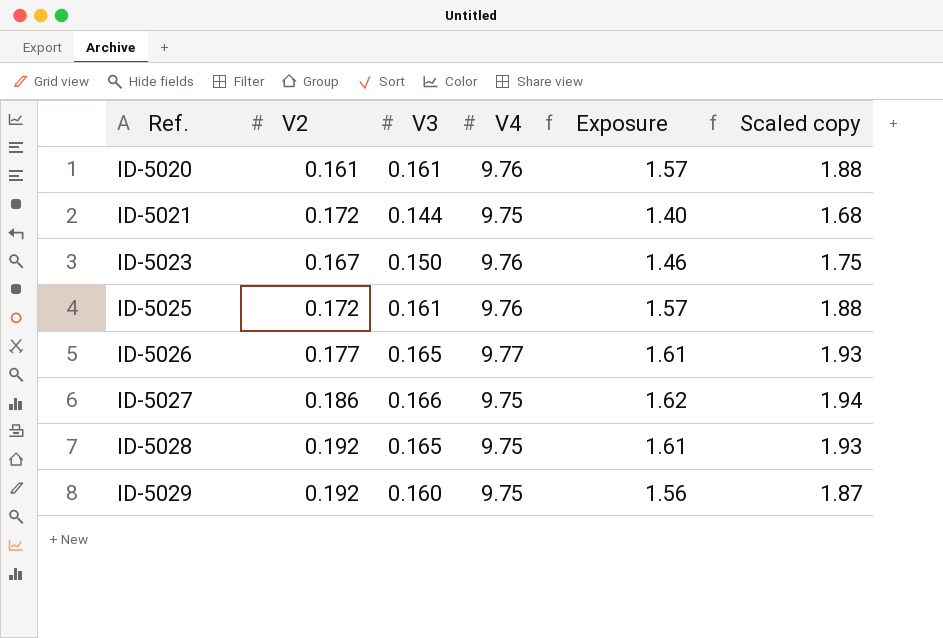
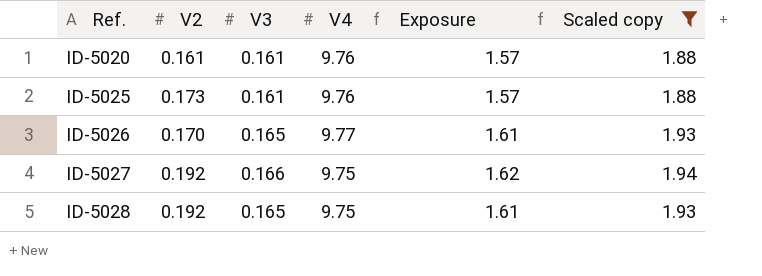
filter: none -> Scaled copy >= 1.88
ID-5025 | V2: 0.172 -> 0.173
ID-5026 | V2: 0.177 -> 0.170
ID-5027 | V2: 0.186 -> 0.192

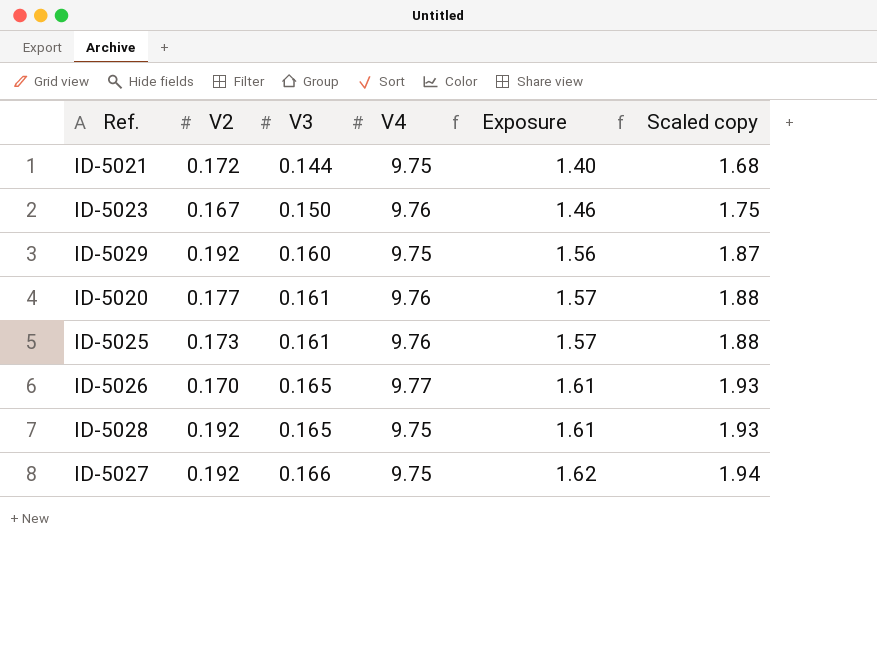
filter: Scaled copy >= 1.88 -> none
row order: Ref. ascending -> V3 ascending
ID-5020 | V2: 0.161 -> 0.177

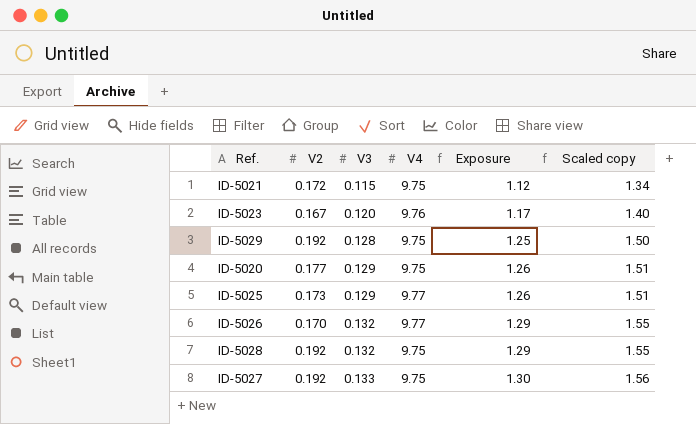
ID-5021 | V3: 0.144 -> 0.115
ID-5021 | Exposure: 1.40 -> 1.12
ID-5021 | Scaled copy: 1.68 -> 1.34
ID-5023 | V3: 0.150 -> 0.120
ID-5023 | Exposure: 1.46 -> 1.17
ID-5023 | Scaled copy: 1.75 -> 1.40
ID-5029 | V3: 0.160 -> 0.128
ID-5029 | Exposure: 1.56 -> 1.25
ID-5029 | Scaled copy: 1.87 -> 1.50
ID-5020 | V3: 0.161 -> 0.129
ID-5020 | V4: 9.76 -> 9.75
ID-5020 | Exposure: 1.57 -> 1.26
ID-5020 | Scaled copy: 1.88 -> 1.51
ID-5025 | V3: 0.161 -> 0.129
ID-5025 | V4: 9.76 -> 9.77
ID-5025 | Exposure: 1.57 -> 1.26
ID-5025 | Scaled copy: 1.88 -> 1.51
ID-5026 | V3: 0.165 -> 0.132
ID-5026 | Exposure: 1.61 -> 1.29
ID-5026 | Scaled copy: 1.93 -> 1.55
ID-5028 | V3: 0.165 -> 0.132
ID-5028 | Exposure: 1.61 -> 1.29
ID-5028 | Scaled copy: 1.93 -> 1.55
ID-5027 | V3: 0.166 -> 0.133
ID-5027 | Exposure: 1.62 -> 1.30
ID-5027 | Scaled copy: 1.94 -> 1.56

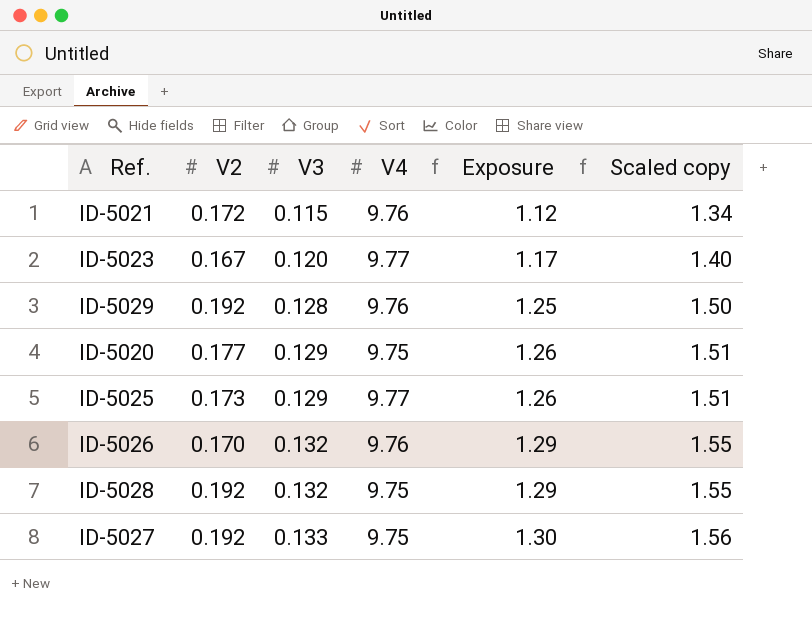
ID-5021 | V4: 9.75 -> 9.76
ID-5023 | V4: 9.76 -> 9.77
ID-5029 | V4: 9.75 -> 9.76
ID-5026 | V4: 9.77 -> 9.76

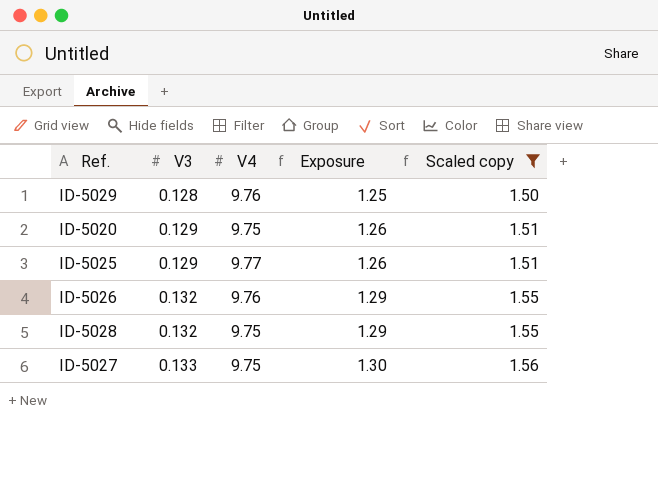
filter: none -> Scaled copy >= 1.50
column V2 | position: 2 -> none

